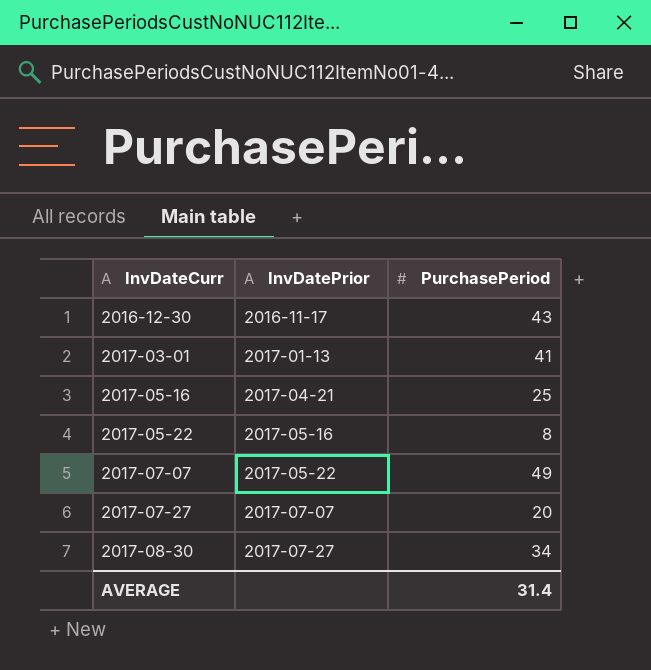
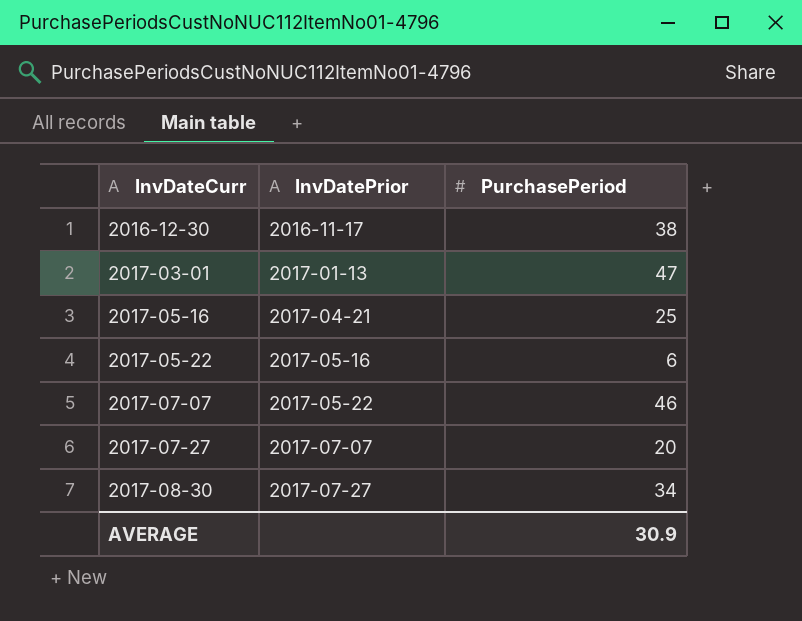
2016-12-30 | PurchasePeriod: 43 -> 38
2017-03-01 | PurchasePeriod: 41 -> 47
2017-05-22 | PurchasePeriod: 8 -> 6
2017-07-07 | PurchasePeriod: 49 -> 46
AVERAGE | PurchasePeriod: 31.4 -> 30.9

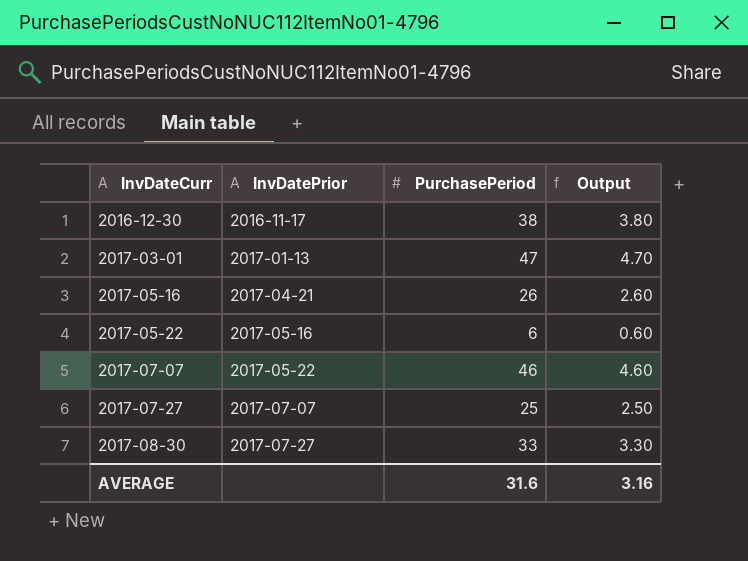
column Output | formula: none -> [PurchasePeriod] * 0.1
2017-05-16 | PurchasePeriod: 25 -> 26
2017-07-27 | PurchasePeriod: 20 -> 25
2017-08-30 | PurchasePeriod: 34 -> 33
AVERAGE | PurchasePeriod: 30.9 -> 31.6

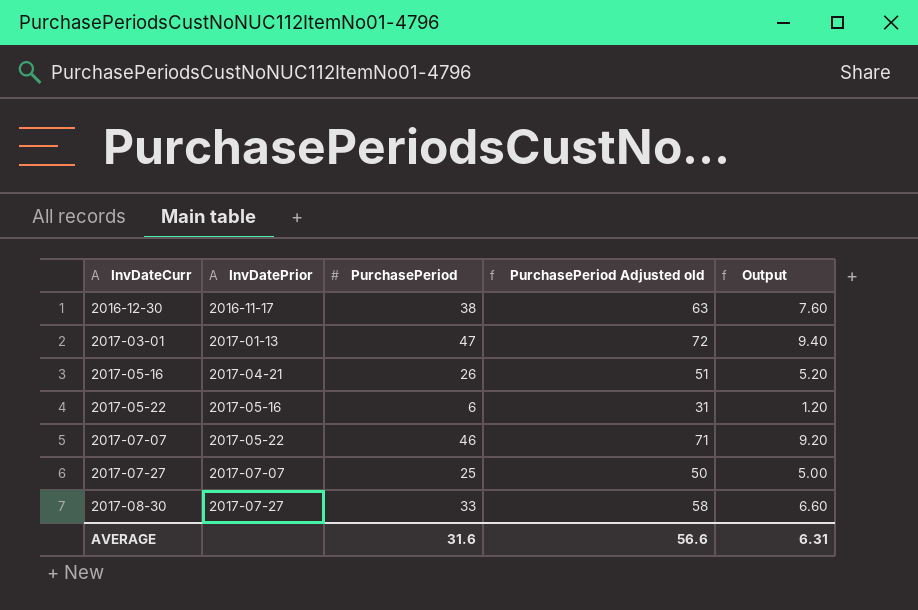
column PurchasePeriod Adjusted old | formula: none -> [PurchasePeriod] + 25
column Output | formula: [PurchasePeriod] * 0.1 -> [PurchasePeriod] * 0.2
AVERAGE | Output: 3.16 -> 6.31

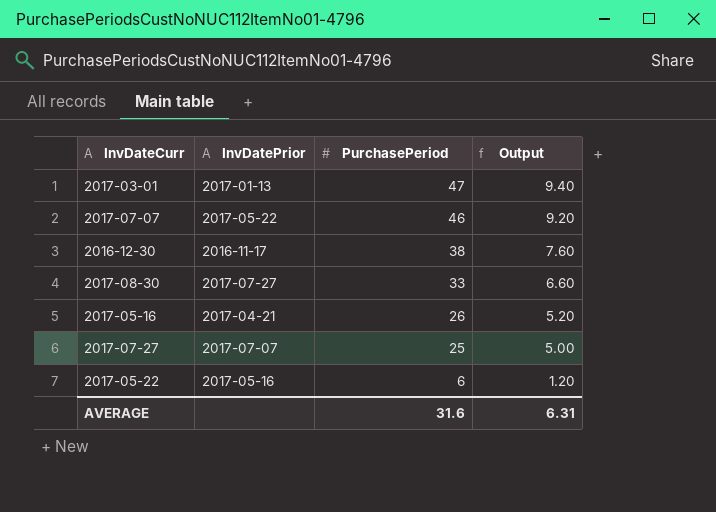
row order: InvDateCurr ascending -> PurchasePeriod descending
column PurchasePeriod Adjusted old | formula: [PurchasePeriod] + 25 -> none

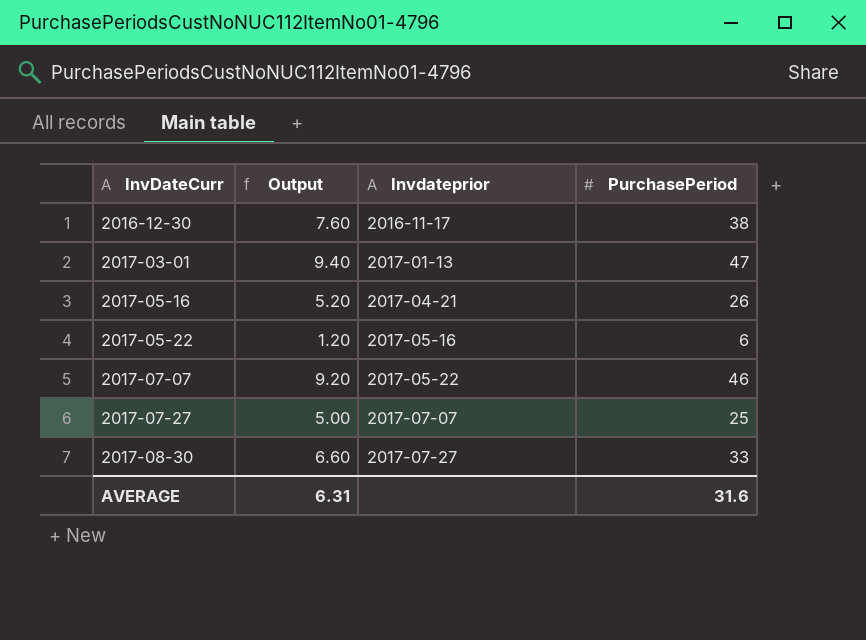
row order: PurchasePeriod descending -> InvDateCurr ascending
column Output | position: 4 -> 2
column name: InvDatePrior -> Invdateprior

